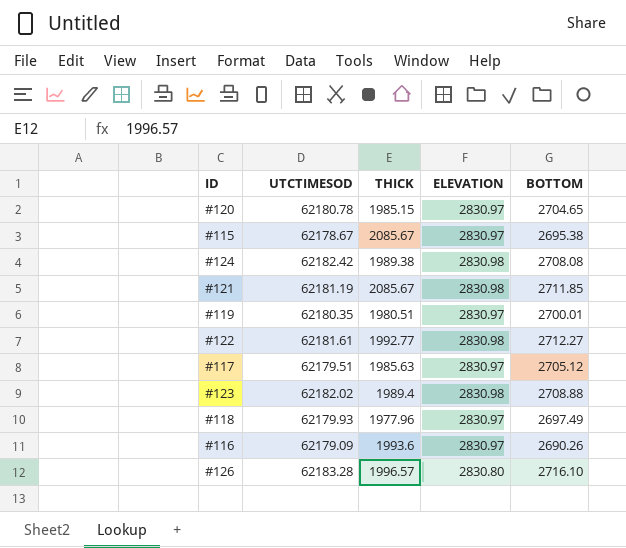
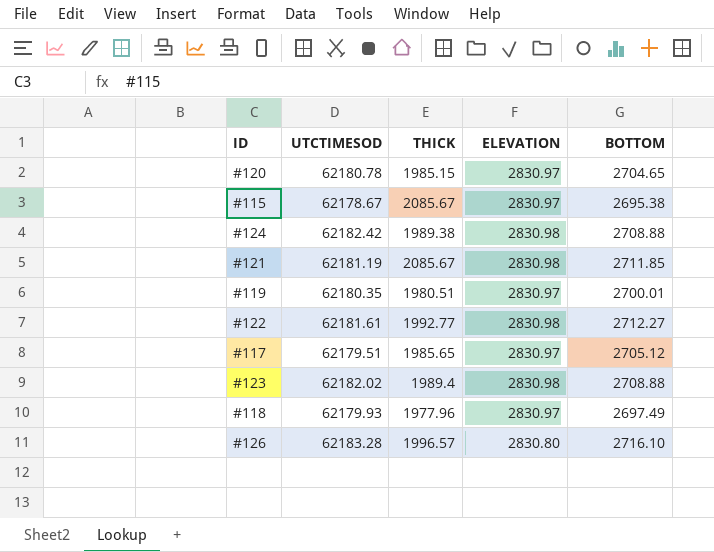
row #116: 62179.09 | 1993.6 | 2830.97 | 2690.26 -> none
#124 | BOTTOM: 2708.08 -> 2708.88
#117 | THICK: 1985.63 -> 1985.65

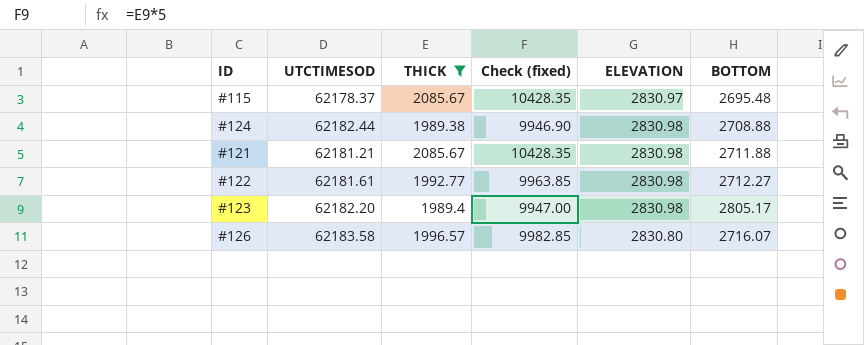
filter: none -> THICK >= 1989.38
column Check (fixed) | formula: none -> [THICK] * 5
#115 | UTCTIMESOD: 62178.67 -> 62178.37
#115 | BOTTOM: 2695.38 -> 2695.48
#124 | UTCTIMESOD: 62182.42 -> 62182.44
#121 | UTCTIMESOD: 62181.19 -> 62181.21
#121 | BOTTOM: 2711.85 -> 2711.88
#123 | UTCTIMESOD: 62182.02 -> 62182.20
#123 | BOTTOM: 2708.88 -> 2805.17
#126 | UTCTIMESOD: 62183.28 -> 62183.58
#126 | BOTTOM: 2716.10 -> 2716.07

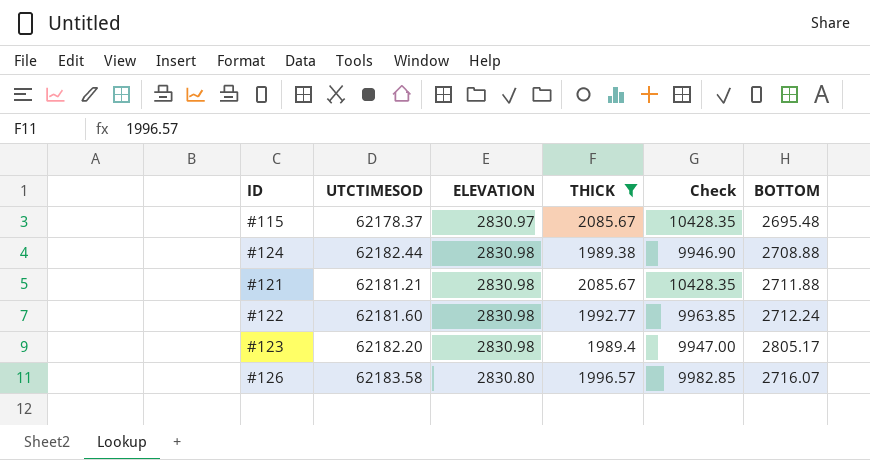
column ELEVATION | position: 5 -> 3
column name: Check (fixed) -> Check
#122 | UTCTIMESOD: 62181.61 -> 62181.60
#122 | BOTTOM: 2712.27 -> 2712.24

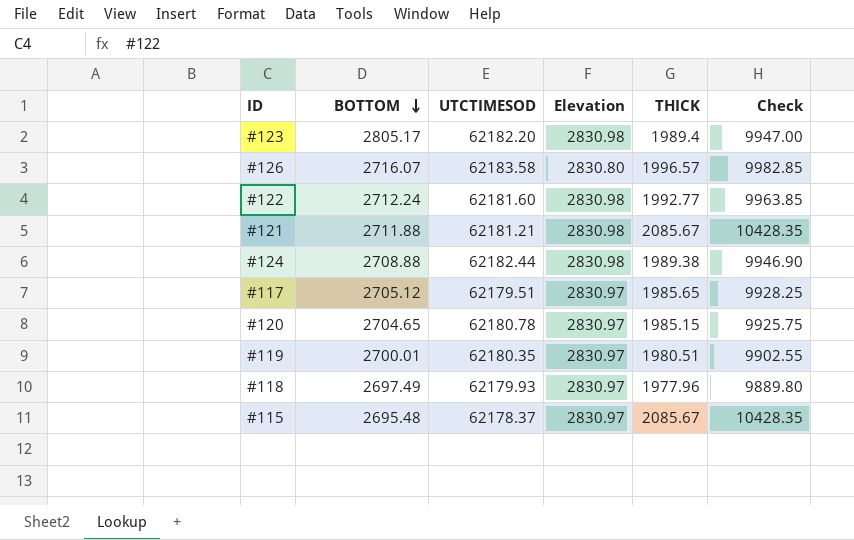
filter: THICK >= 1989.38 -> none
row order: none -> BOTTOM descending
column BOTTOM | position: 6 -> 2
column name: ELEVATION -> Elevation

